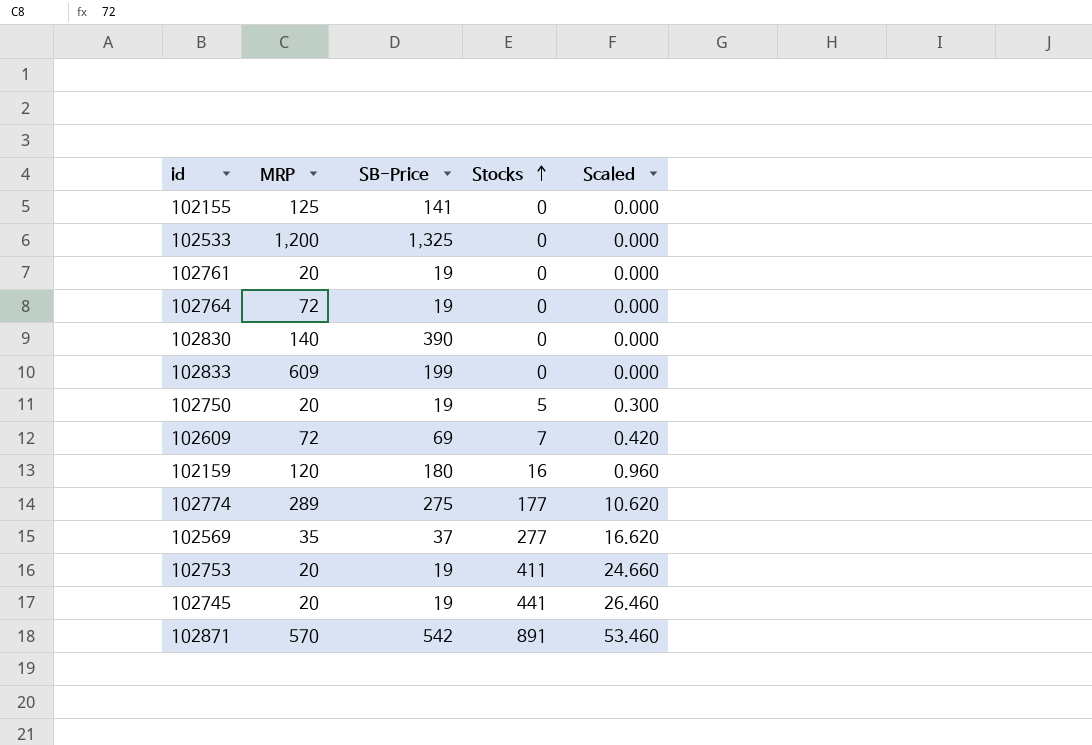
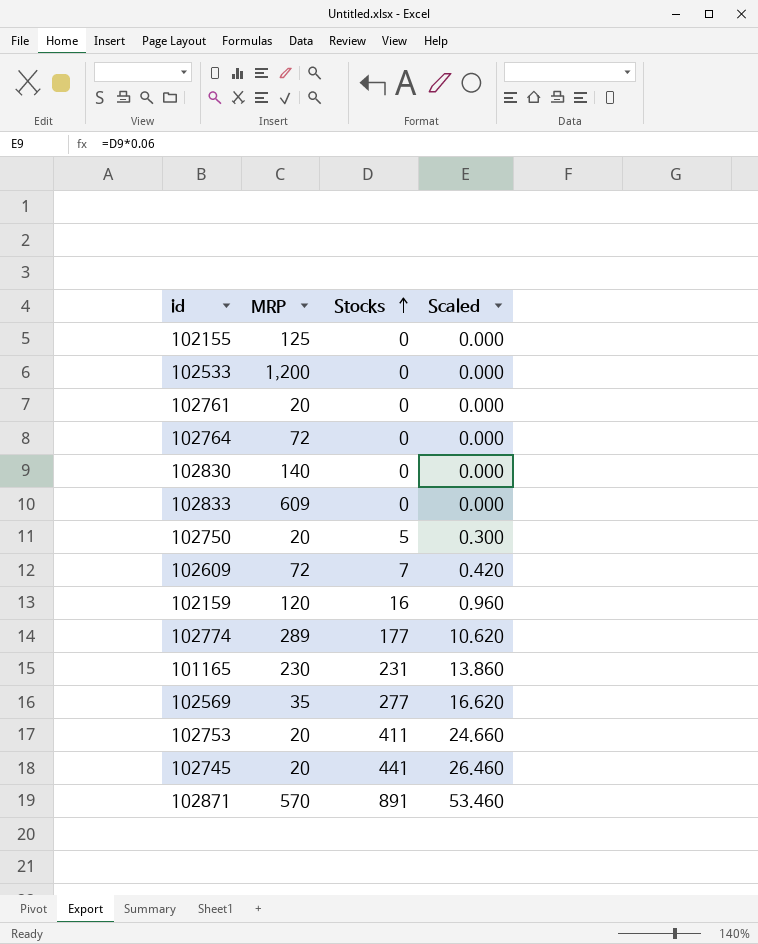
column SB-Price | position: 3 -> none
row 101165: none -> 230 | 231 | 13.860

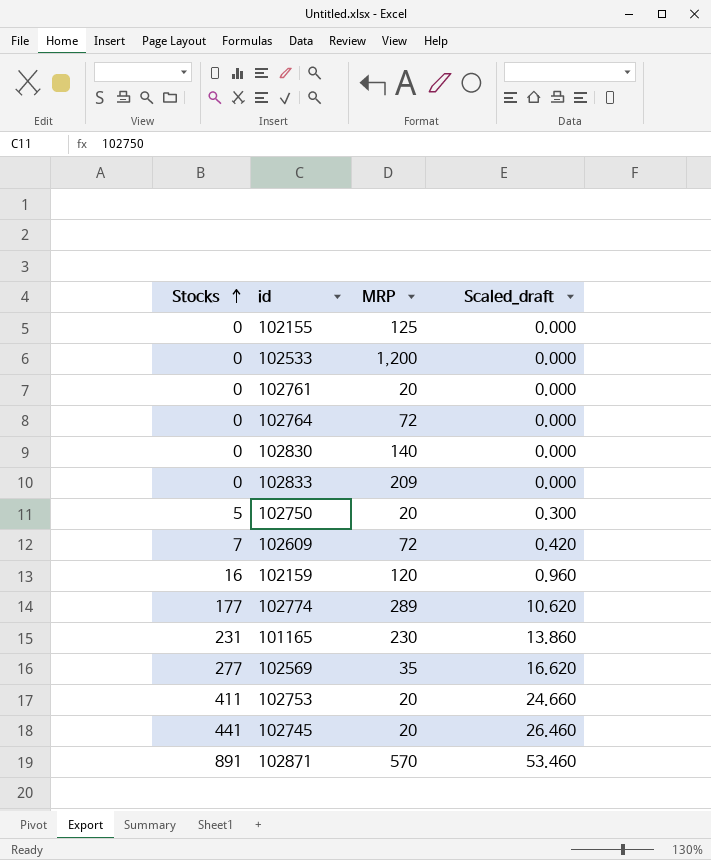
column Stocks | position: 3 -> 1
column name: Scaled -> Scaled_draft
102833 | MRP: 609 -> 209

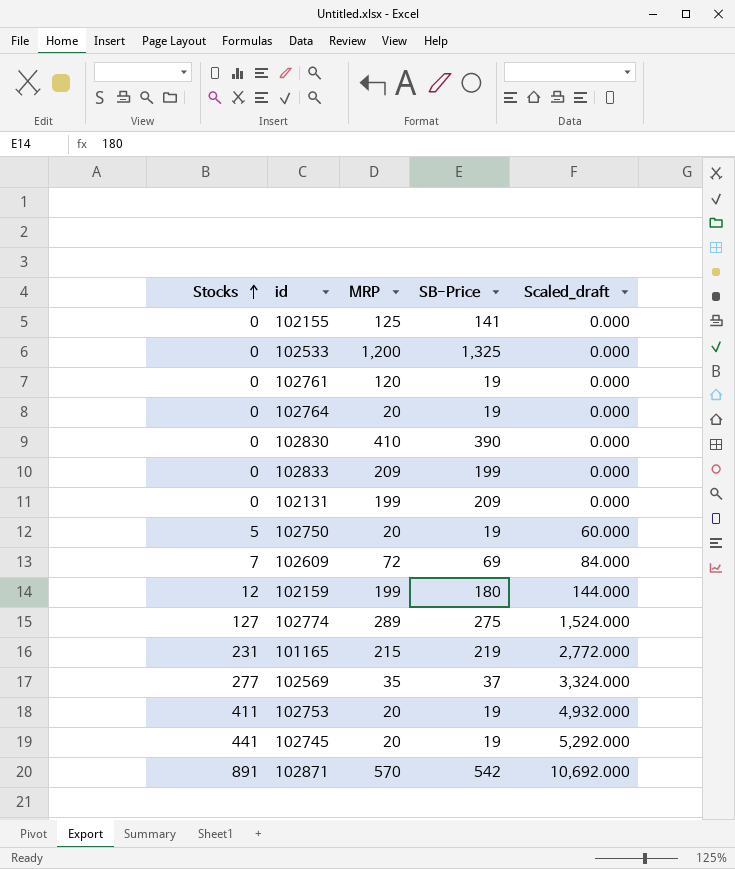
column SB-Price | position: none -> 4
column Scaled_draft | formula: [Stocks] * 0.06 -> [Stocks] * 12
102761 | MRP: 20 -> 120
102764 | MRP: 72 -> 20
102830 | MRP: 140 -> 410
row 102131: none -> 0 | 199 | 209 | 0.000
102159 | Stocks: 16 -> 12
102159 | MRP: 120 -> 199
102774 | Stocks: 177 -> 127
101165 | MRP: 230 -> 215

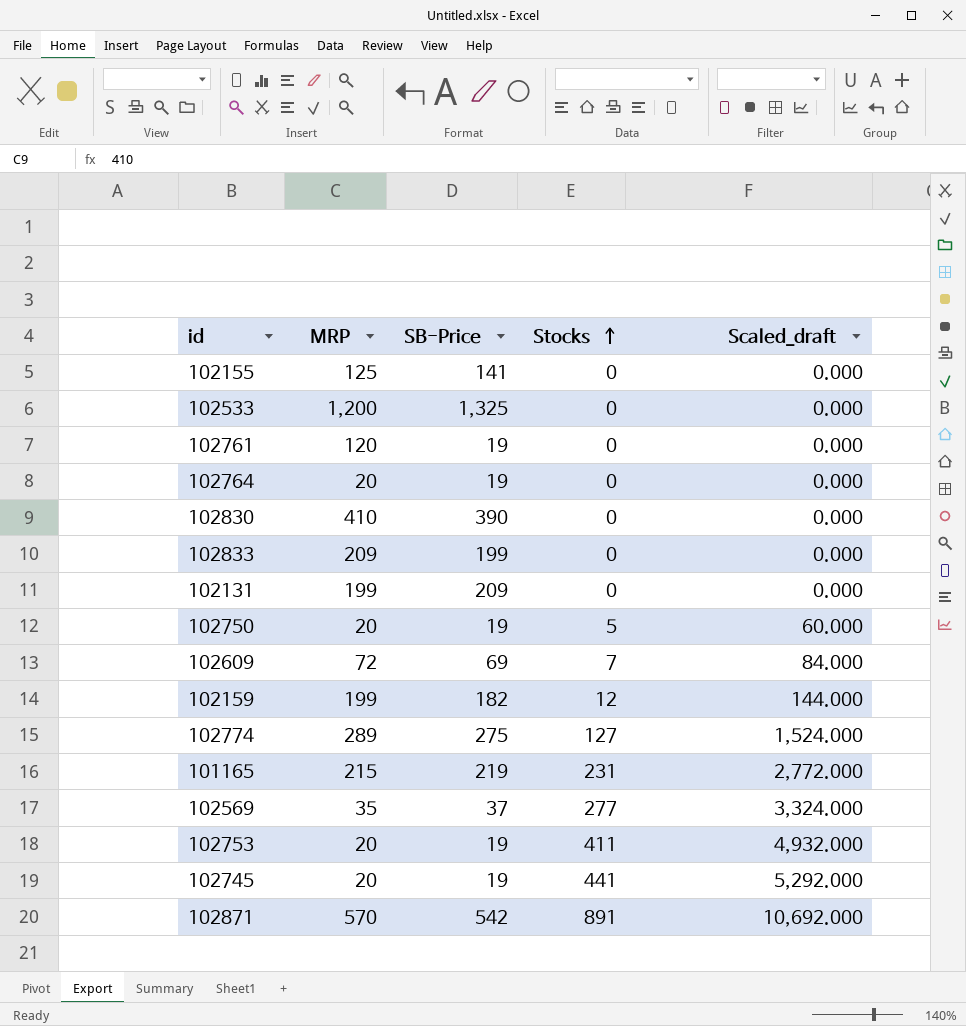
column Stocks | position: 1 -> 4
102159 | SB-Price: 180 -> 182

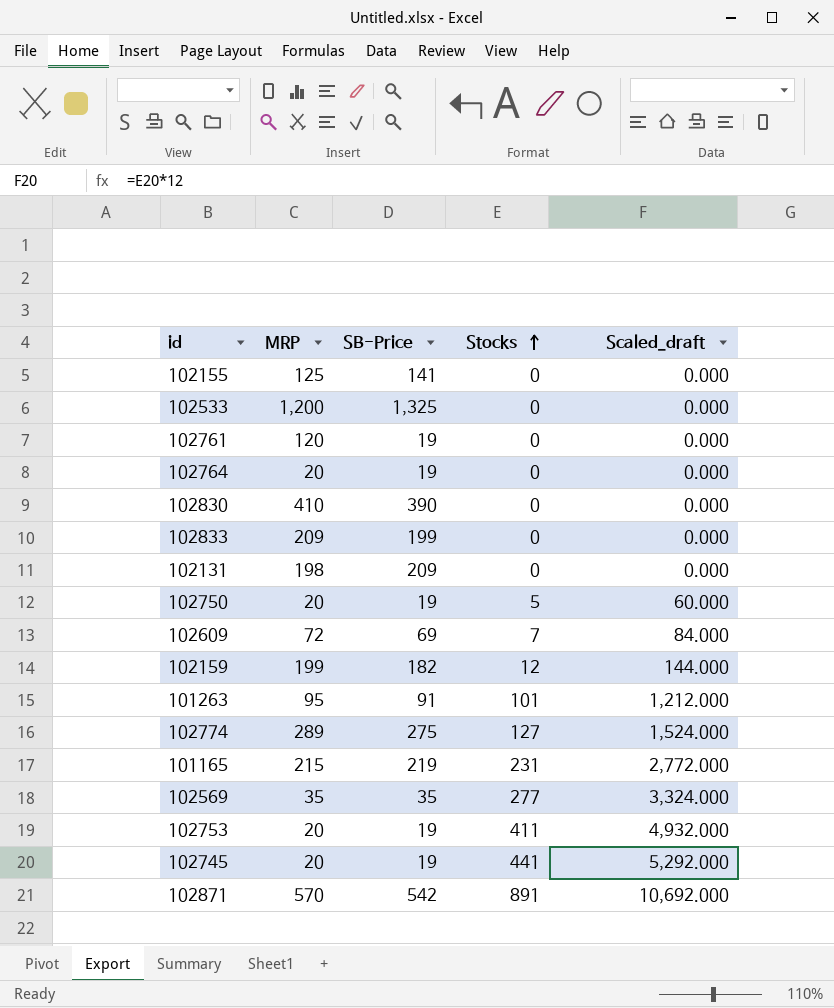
102131 | MRP: 199 -> 198
row 101263: none -> 95 | 91 | 101 | 1,212.000
102569 | SB-Price: 37 -> 35

